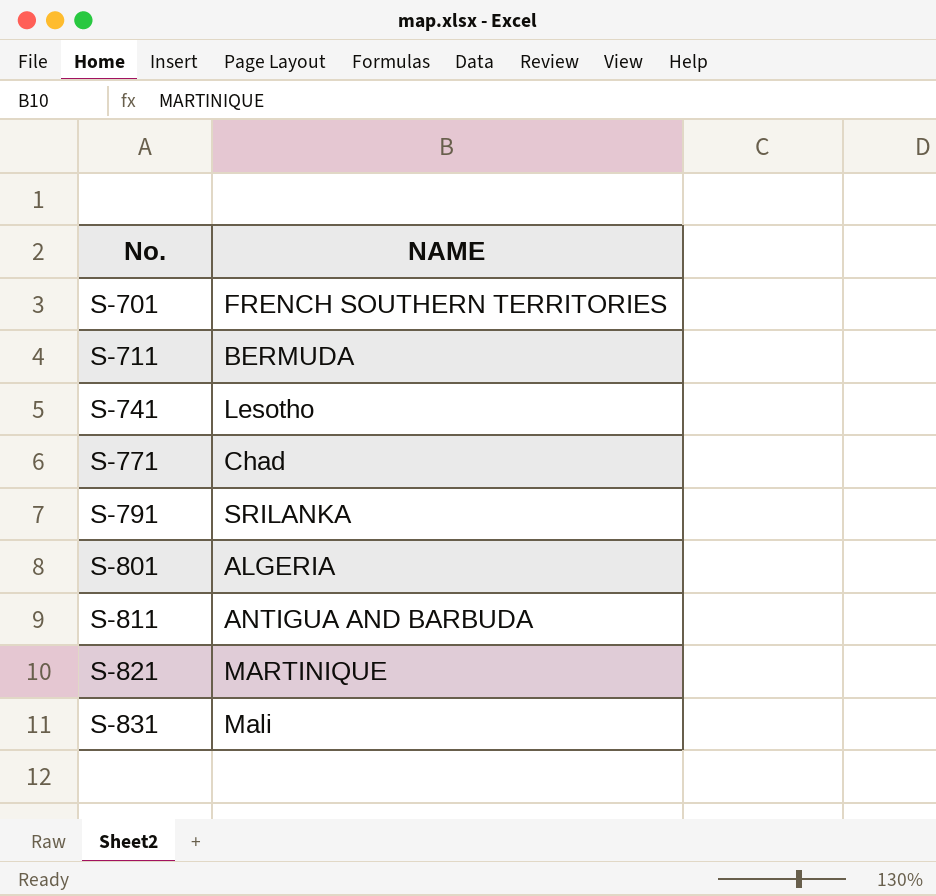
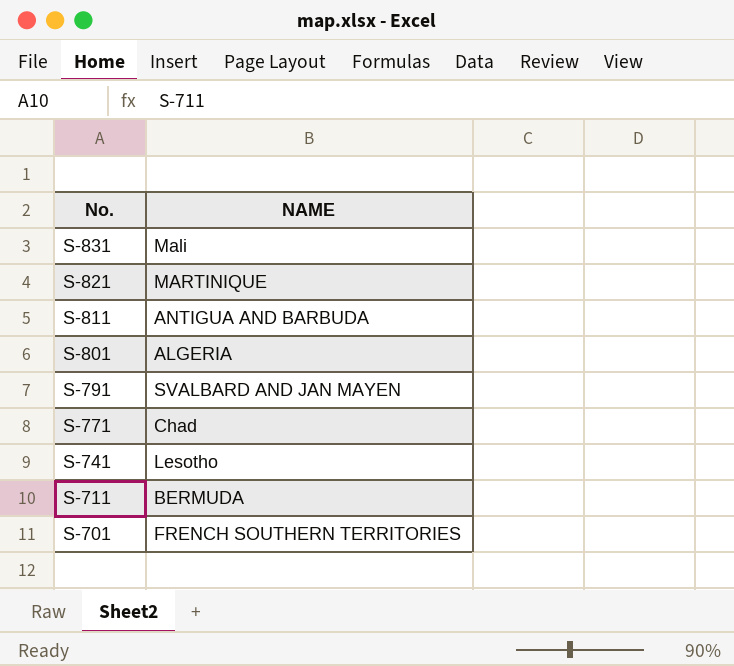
row order: No. ascending -> No. descending
S-791 | NAME: SRILANKA -> SVALBARD AND JAN MAYEN

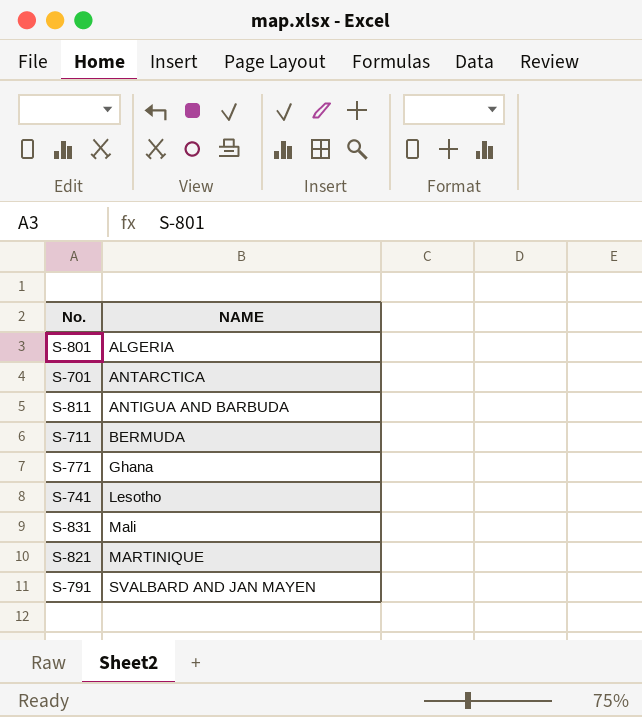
row order: No. descending -> NAME ascending
S-701 | NAME: FRENCH SOUTHERN TERRITORIES -> ANTARCTICA
S-771 | NAME: Chad -> Ghana

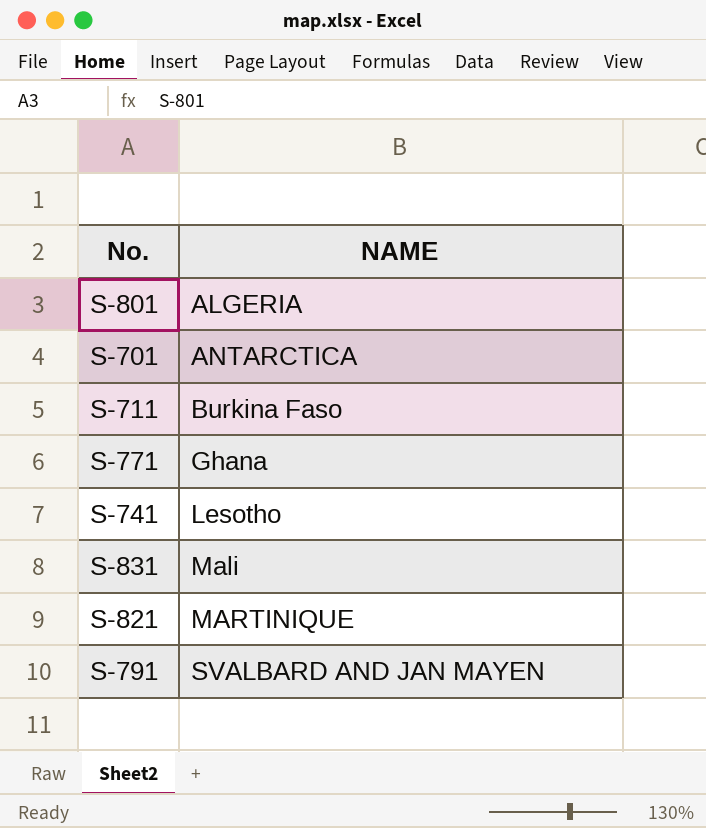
row S-811: ANTIGUA AND BARBUDA -> none
S-711 | NAME: BERMUDA -> Burkina Faso

